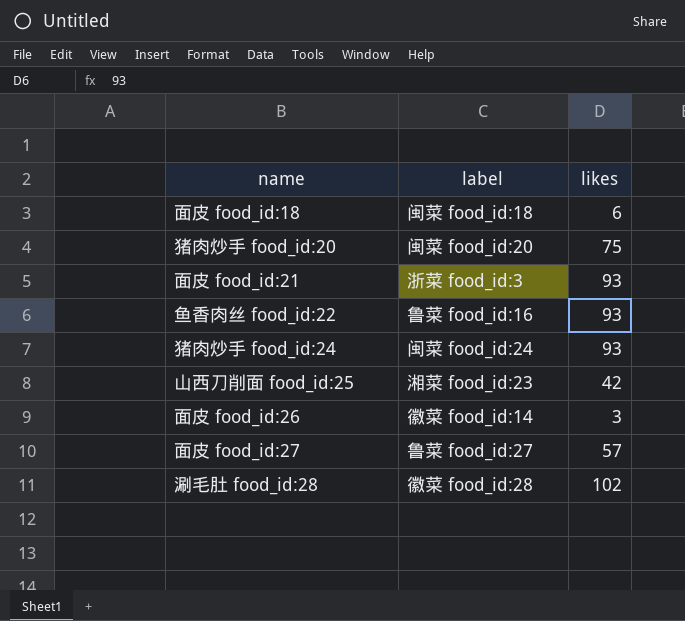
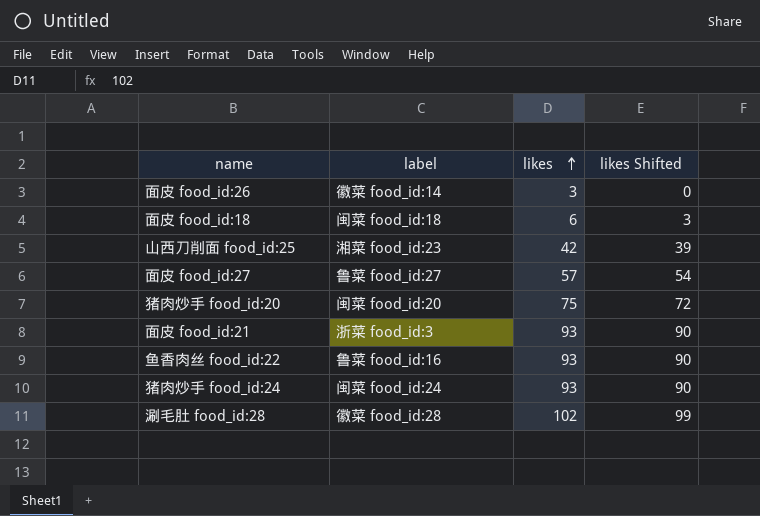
row order: none -> likes ascending
column likes Shifted | formula: none -> [likes] - 3

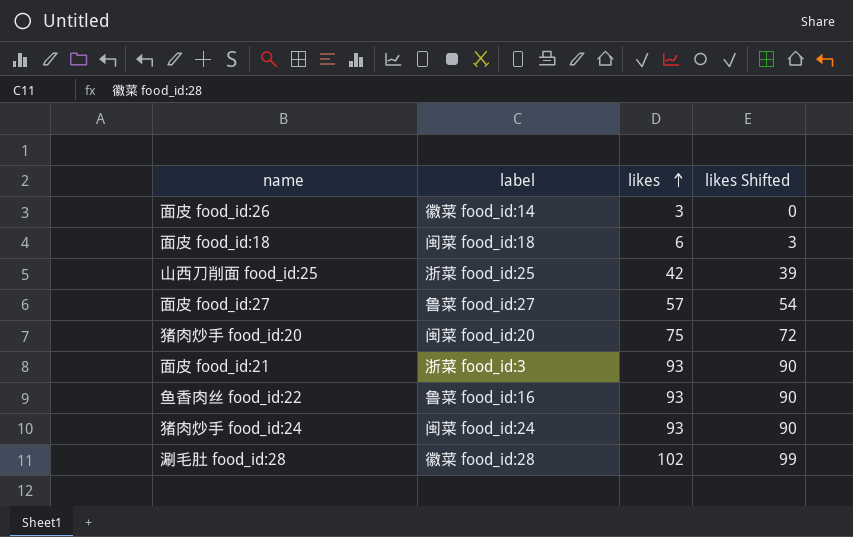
山西刀削面 food_id:25 | label: 湘菜 food_id:23 -> 浙菜 food_id:25

